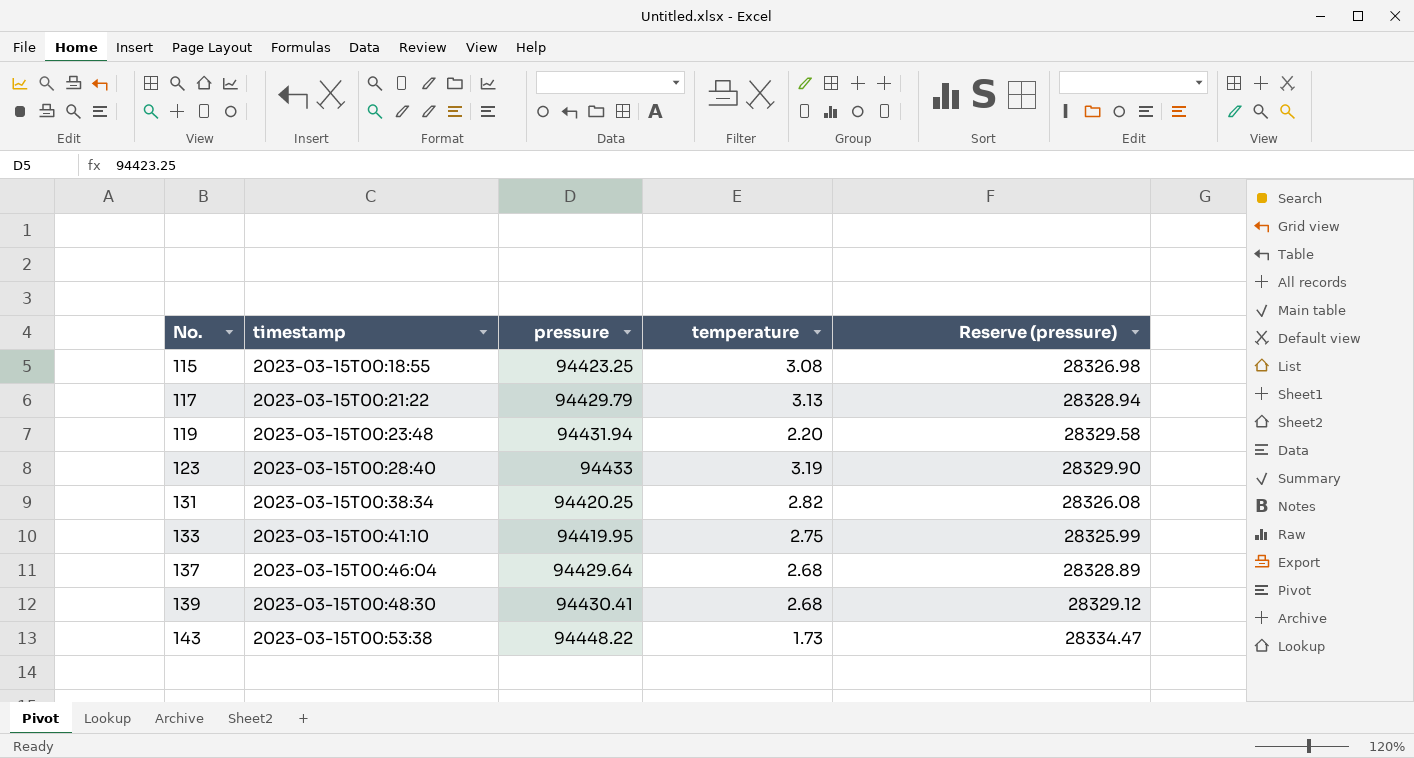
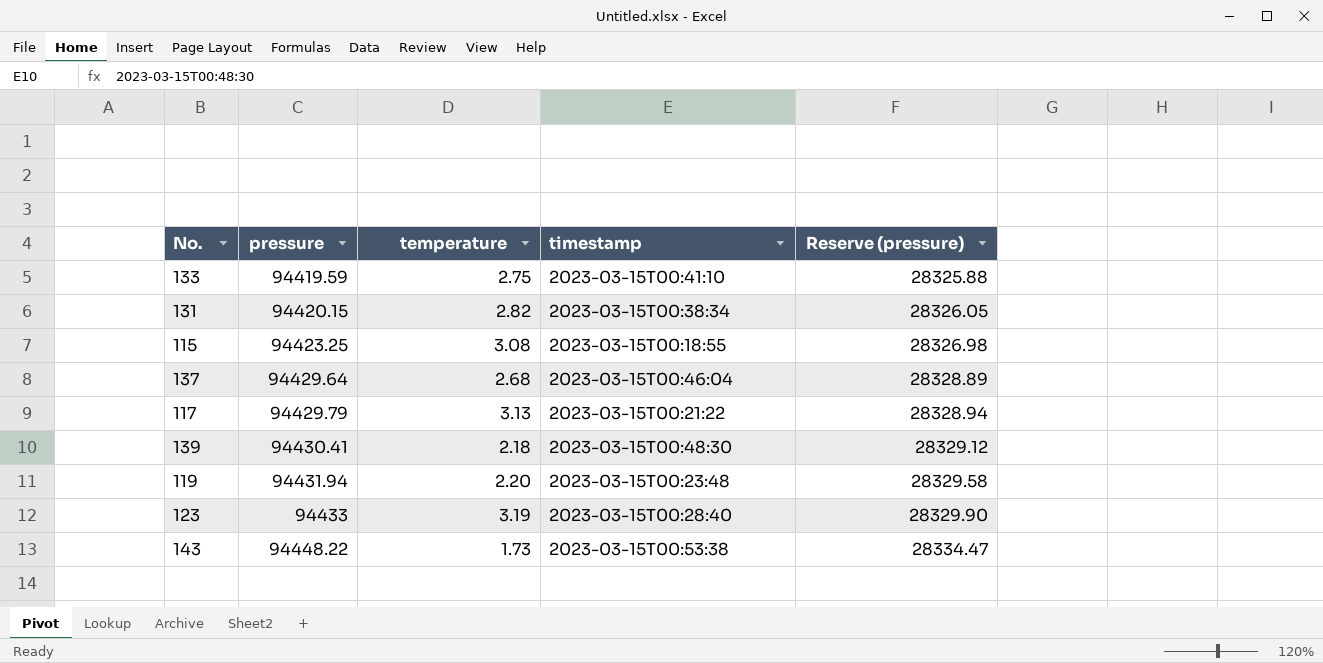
row order: No. ascending -> pressure ascending
column timestamp | position: 2 -> 4
133 | pressure: 94419.95 -> 94419.59
133 | Reserve (pressure): 28325.99 -> 28325.88
131 | pressure: 94420.25 -> 94420.15
131 | Reserve (pressure): 28326.08 -> 28326.05
139 | temperature: 2.68 -> 2.18

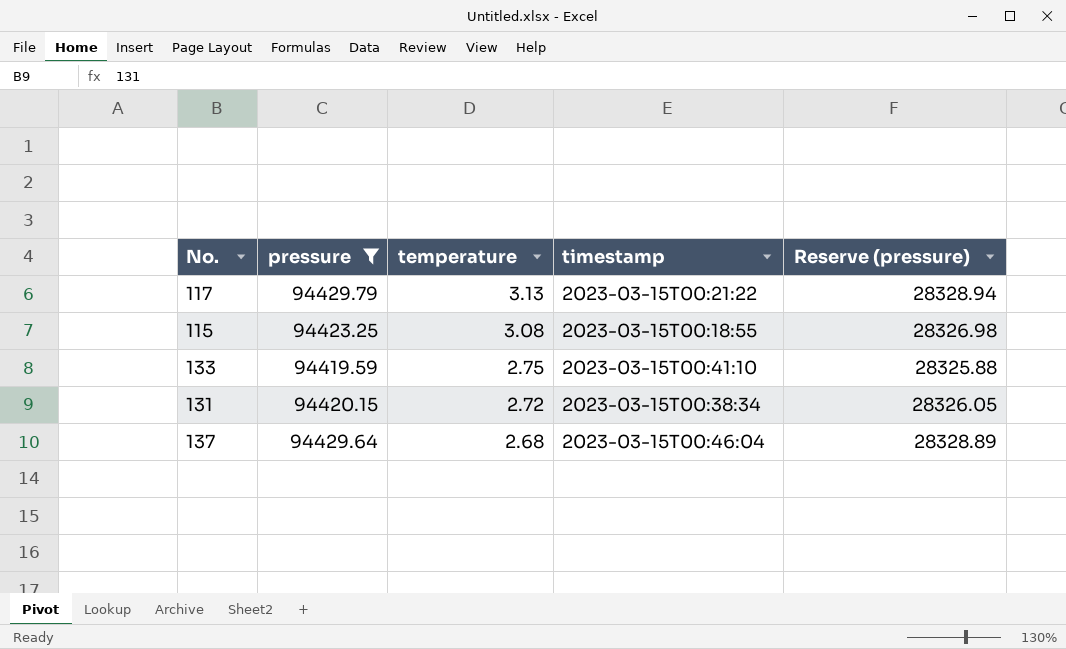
filter: none -> pressure <= 94429.79
row order: pressure ascending -> temperature descending
131 | temperature: 2.82 -> 2.72

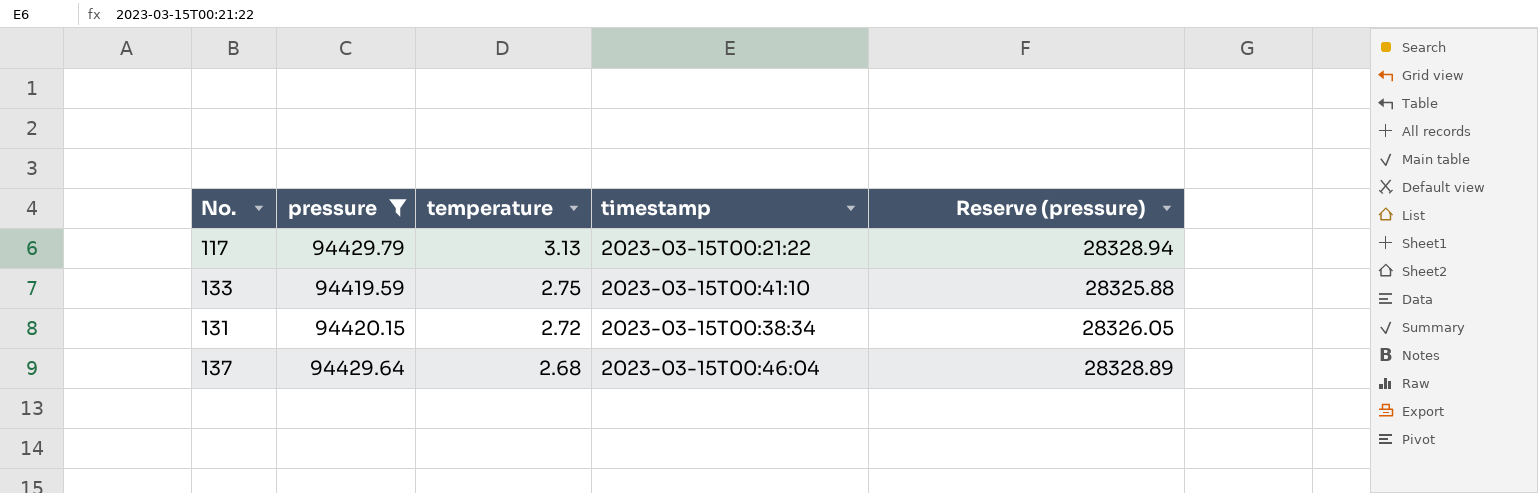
row 115: 94423.25 | 3.08 | 2023-03-15T00:18:55 | 28326.98 -> none

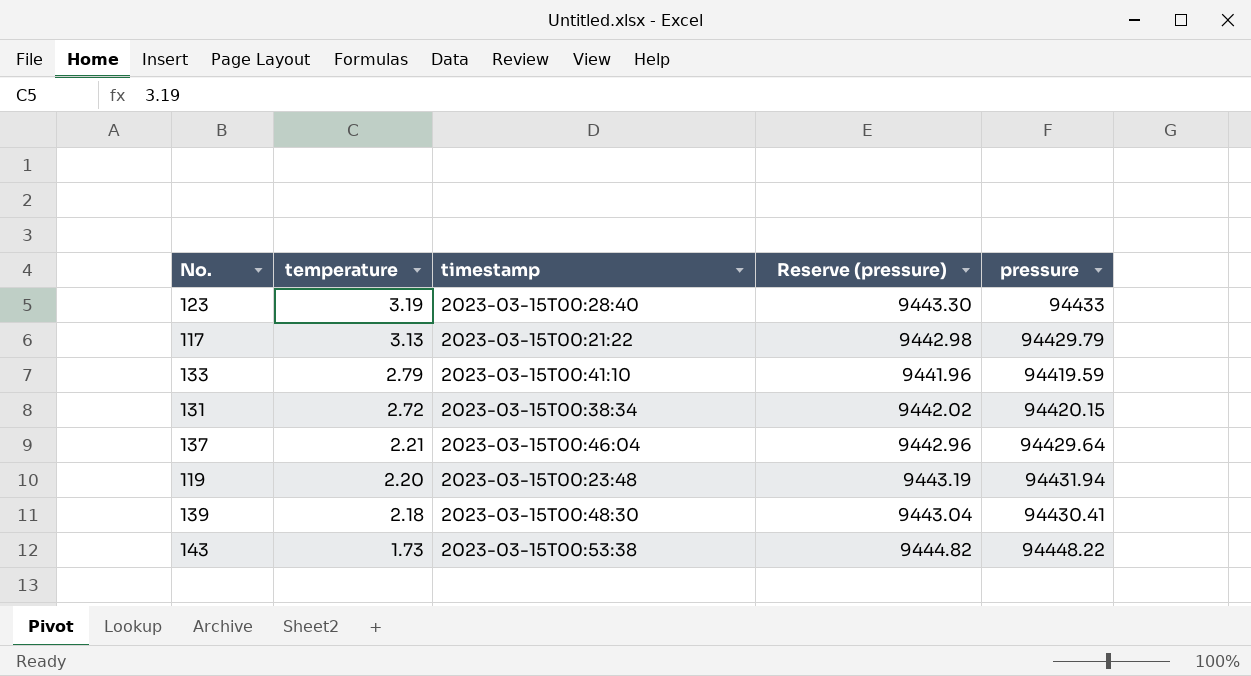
filter: pressure <= 94429.79 -> none
column Reserve (pressure) | formula: [pressure] * 0.3 -> [pressure] * 0.1
column pressure | position: 2 -> 5
133 | temperature: 2.75 -> 2.79
137 | temperature: 2.68 -> 2.21

